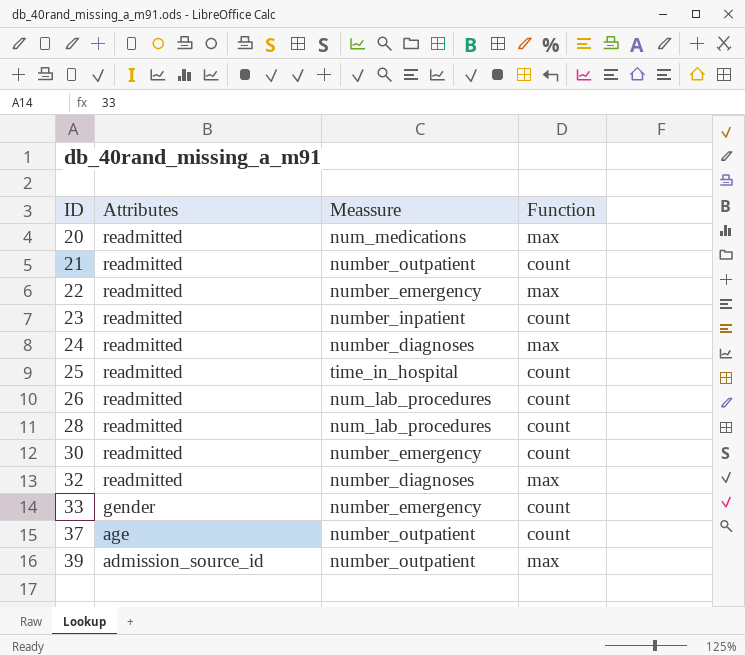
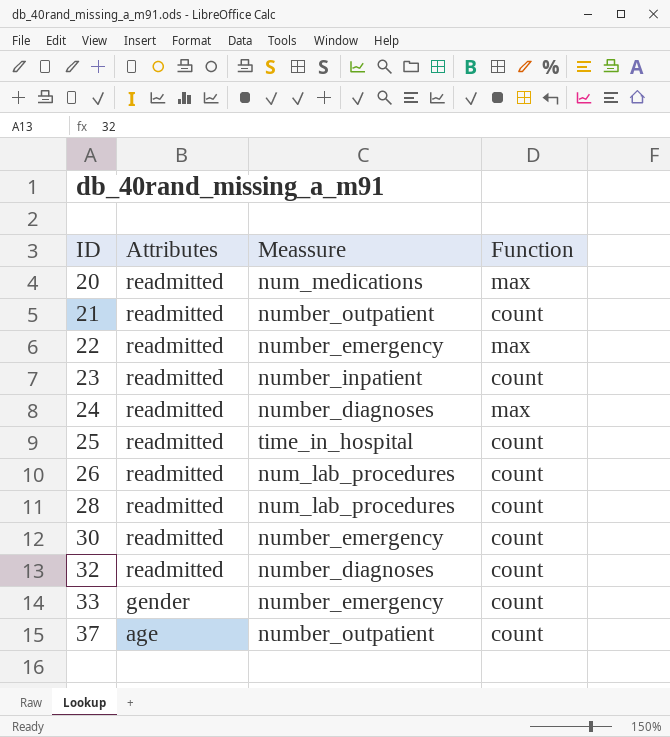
row 39: admission_source_id | number_outpatient | max -> none
32 | Function: max -> count

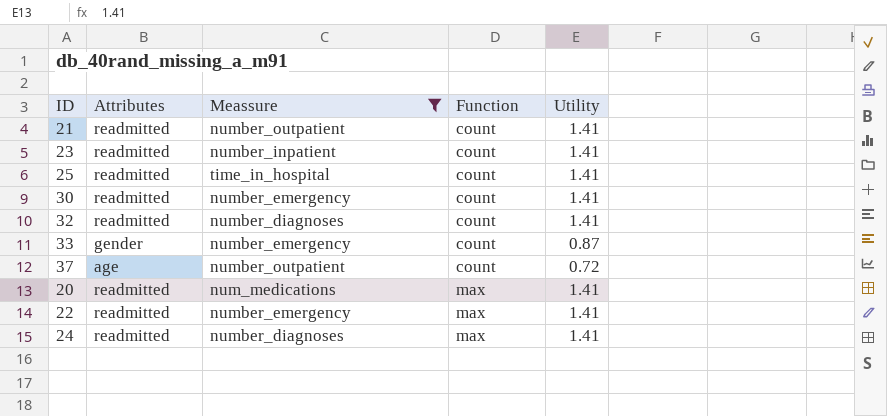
filter: none -> Meassure != num_lab_procedures
row order: ID ascending -> Function ascending
column Utility | position: none -> 5

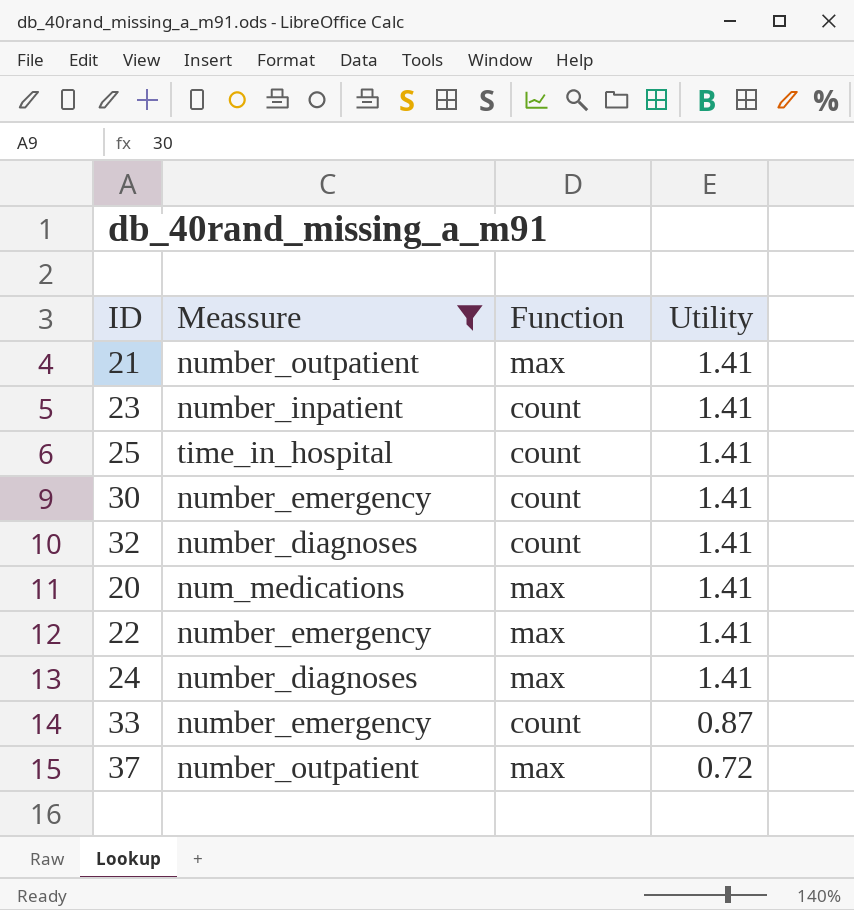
row order: Function ascending -> Utility descending
column Attributes | position: 2 -> none
21 | Function: count -> max
37 | Function: count -> max

